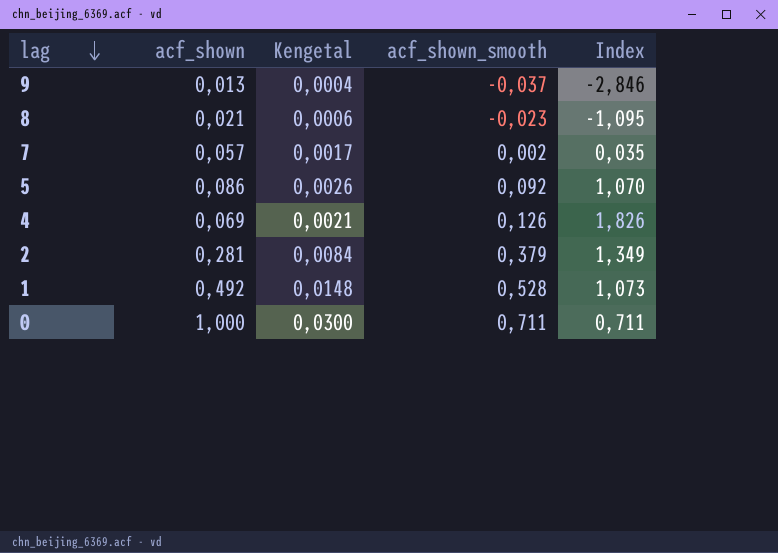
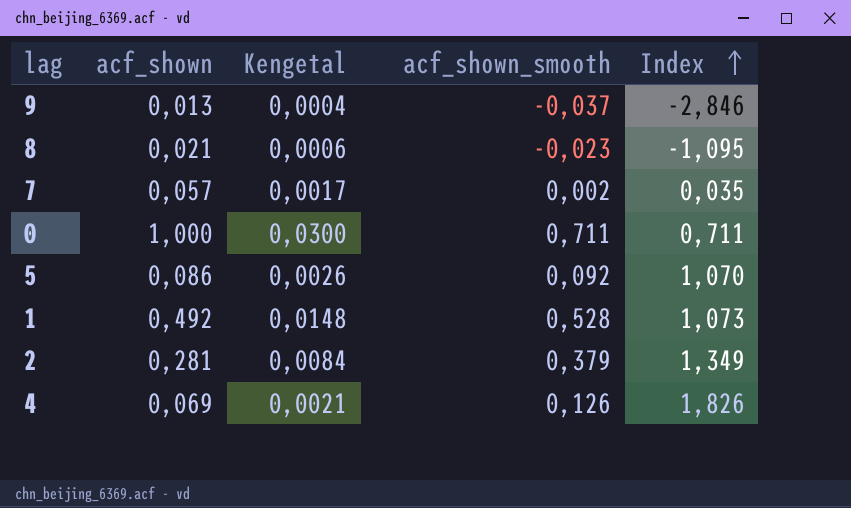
row order: lag descending -> Index ascending

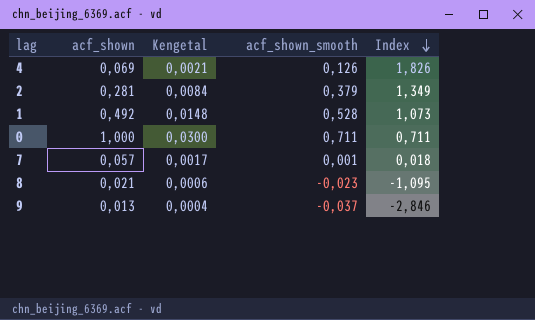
row order: Index ascending -> Index descending
row 5: 0,086 | 0,0026 | 0,092 | 1,070 -> none
7 | acf_shown_smooth: 0,002 -> 0,001
7 | Index: 0,035 -> 0,018

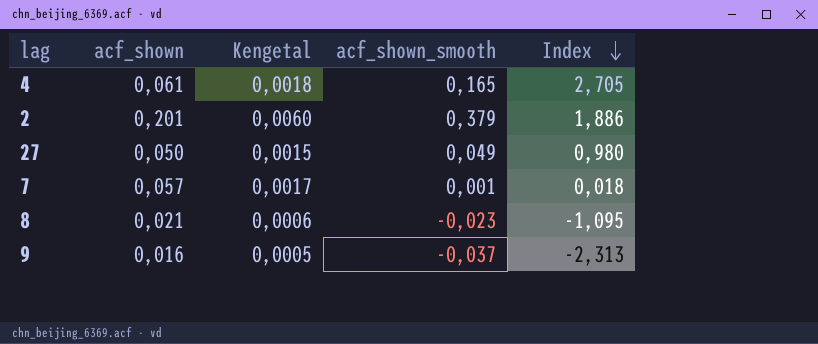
row 1: 0,492 | 0,0148 | 0,528 | 1,073 -> none
row 0: 1,000 | 0,0300 | 0,711 | 0,711 -> none
4 | acf_shown: 0,069 -> 0,061
4 | Kengetal: 0,0021 -> 0,0018
4 | acf_shown_smooth: 0,126 -> 0,165
4 | Index: 1,826 -> 2,705
2 | acf_shown: 0,281 -> 0,201
2 | Kengetal: 0,0084 -> 0,0060
2 | Index: 1,349 -> 1,886
row 27: none -> 0,050 | 0,0015 | 0,049 | 0,980
9 | acf_shown: 0,013 -> 0,016
9 | Kengetal: 0,0004 -> 0,0005
9 | Index: -2,846 -> -2,313

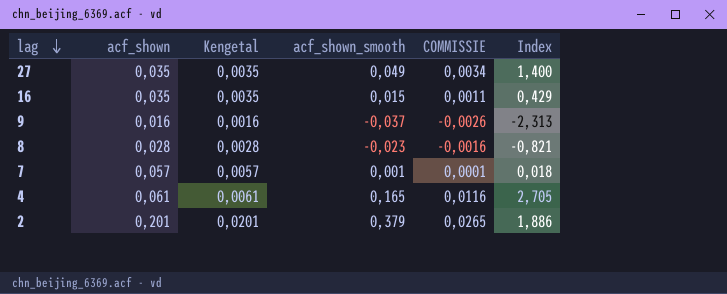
row order: Index descending -> lag descending
column Kengetal | formula: [acf_shown] * 0,03 -> [acf_shown] * 0,1
column COMMISSIE | formula: none -> [acf_shown_smooth] * 0,07
27 | acf_shown: 0,050 -> 0,035
27 | Index: 0,980 -> 1,400
row 16: none -> 0,035 | 0,0035 | 0,015 | 0,0011 | 0,429
8 | acf_shown: 0,021 -> 0,028
8 | Index: -1,095 -> -0,821

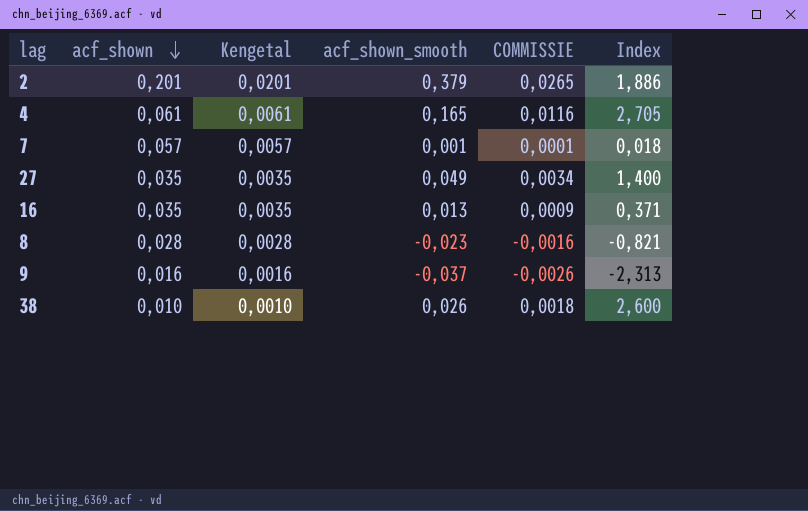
row order: lag descending -> acf_shown descending
16 | acf_shown_smooth: 0,015 -> 0,013
16 | COMMISSIE: 0,0011 -> 0,0009
16 | Index: 0,429 -> 0,371
row 38: none -> 0,010 | 0,0010 | 0,026 | 0,0018 | 2,600

